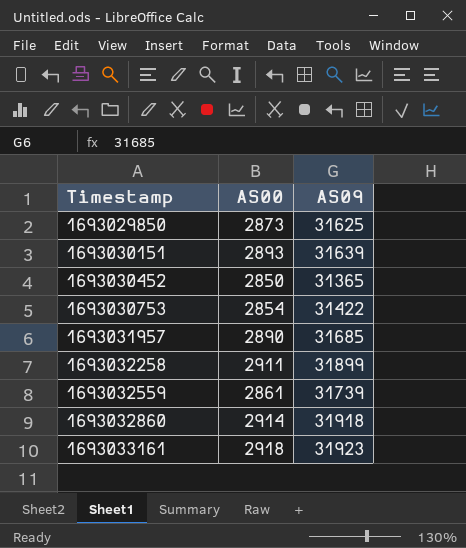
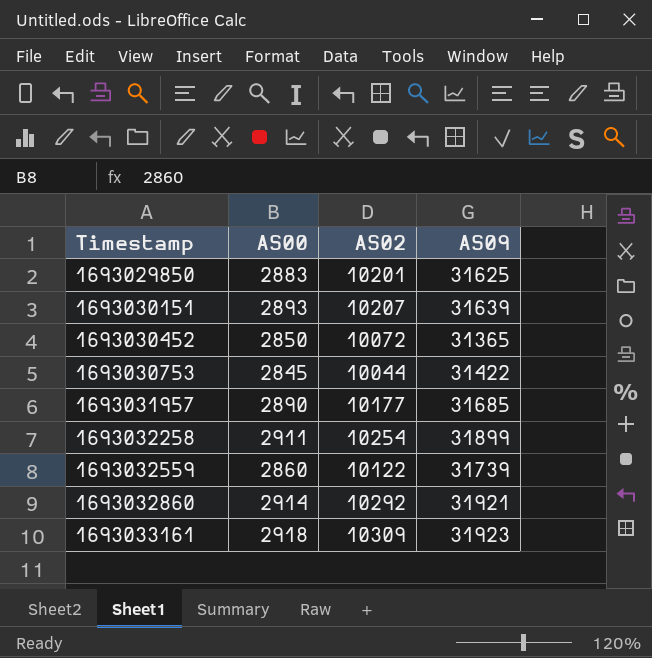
column AS02 | position: none -> 3
1693029850 | AS00: 2873 -> 2883
1693030753 | AS00: 2854 -> 2845
1693032559 | AS00: 2861 -> 2860
1693032860 | AS09: 31918 -> 31921

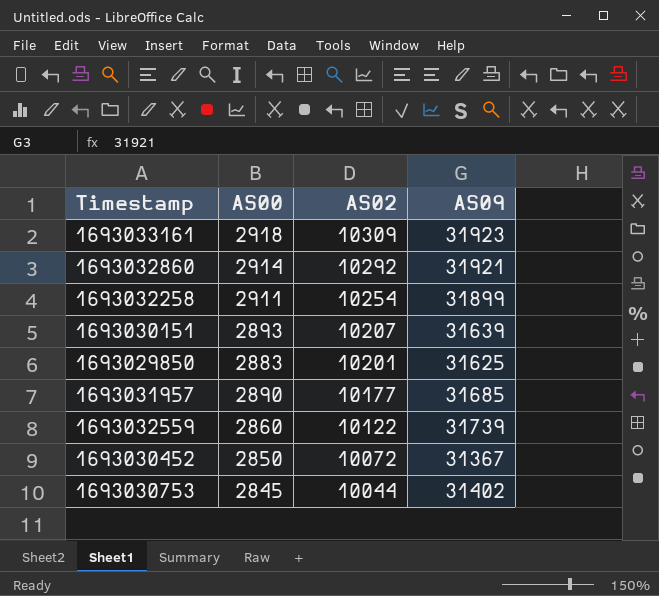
row order: Timestamp ascending -> AS02 descending
1693030452 | AS09: 31365 -> 31367
1693030753 | AS09: 31422 -> 31402

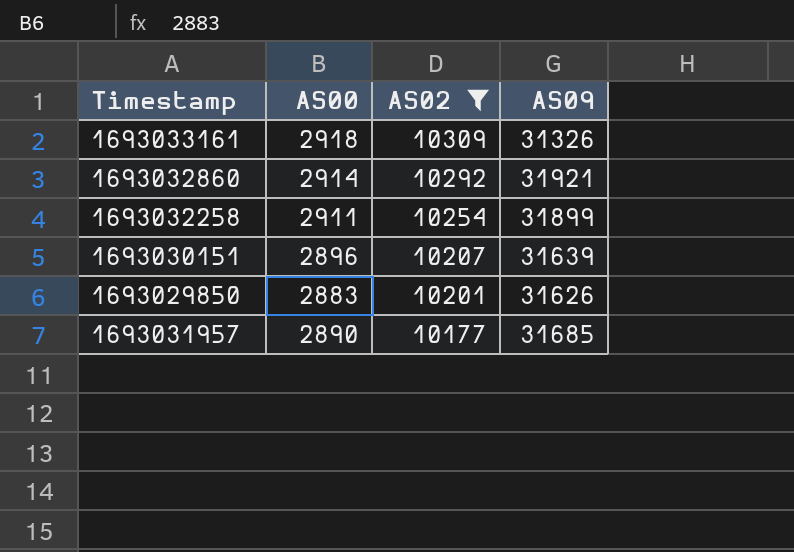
filter: none -> AS02 >= 10177
1693033161 | AS09: 31923 -> 31326
1693030151 | AS00: 2893 -> 2896
1693029850 | AS09: 31625 -> 31626

